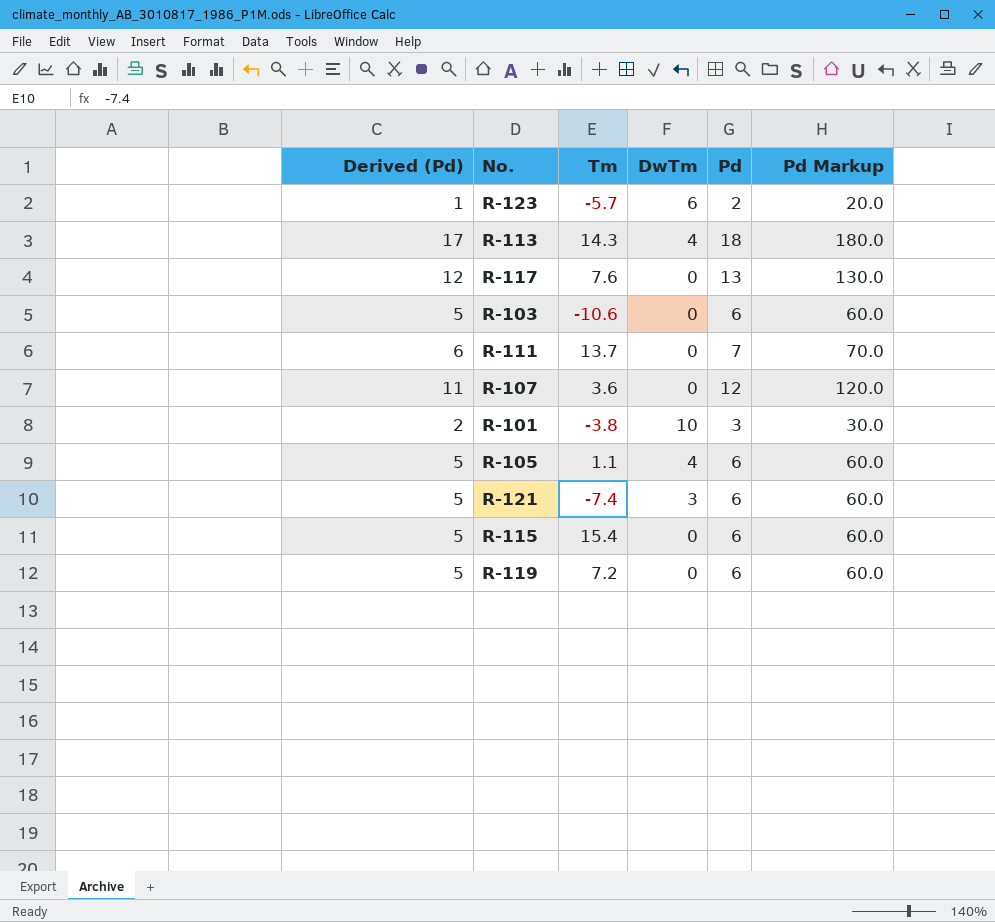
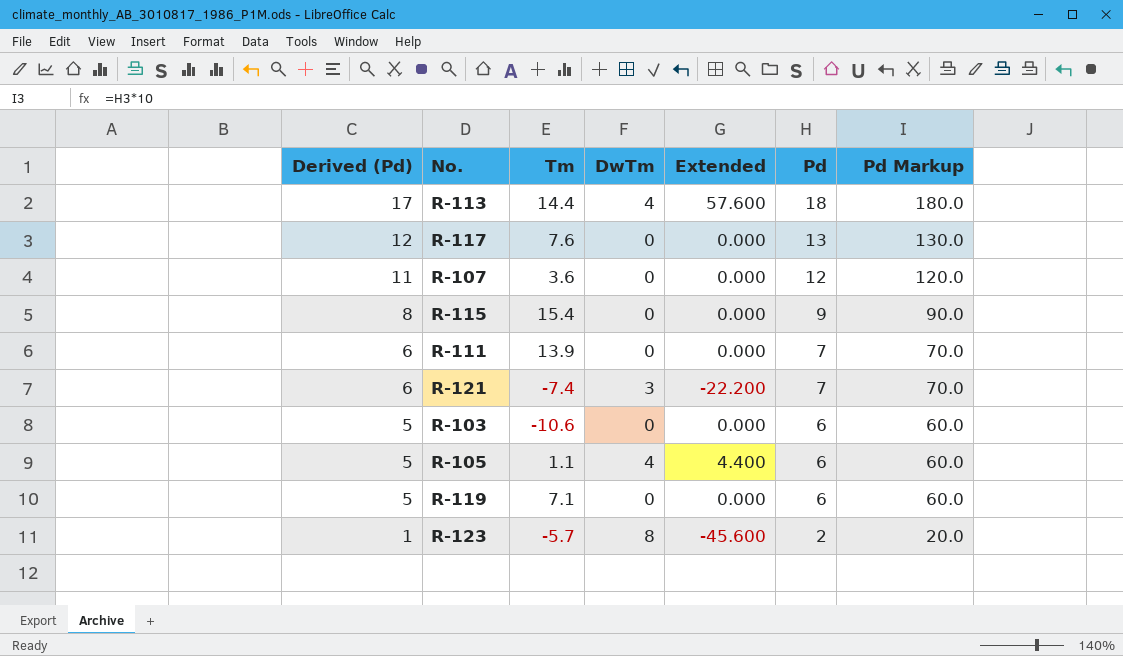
row order: none -> Derived (Pd) descending
column Extended | formula: none -> [Tm] * [DwTm]
row R-101: 2 | -3.8 | 10 | 3 | 30.0 -> none
R-113 | Tm: 14.3 -> 14.4
R-115 | Derived (Pd): 5 -> 8
R-115 | Pd: 6 -> 9
R-115 | Pd Markup: 60.0 -> 90.0
R-111 | Tm: 13.7 -> 13.9
R-121 | Derived (Pd): 5 -> 6
R-121 | Pd: 6 -> 7
R-121 | Pd Markup: 60.0 -> 70.0
R-119 | Tm: 7.2 -> 7.1
R-123 | DwTm: 6 -> 8

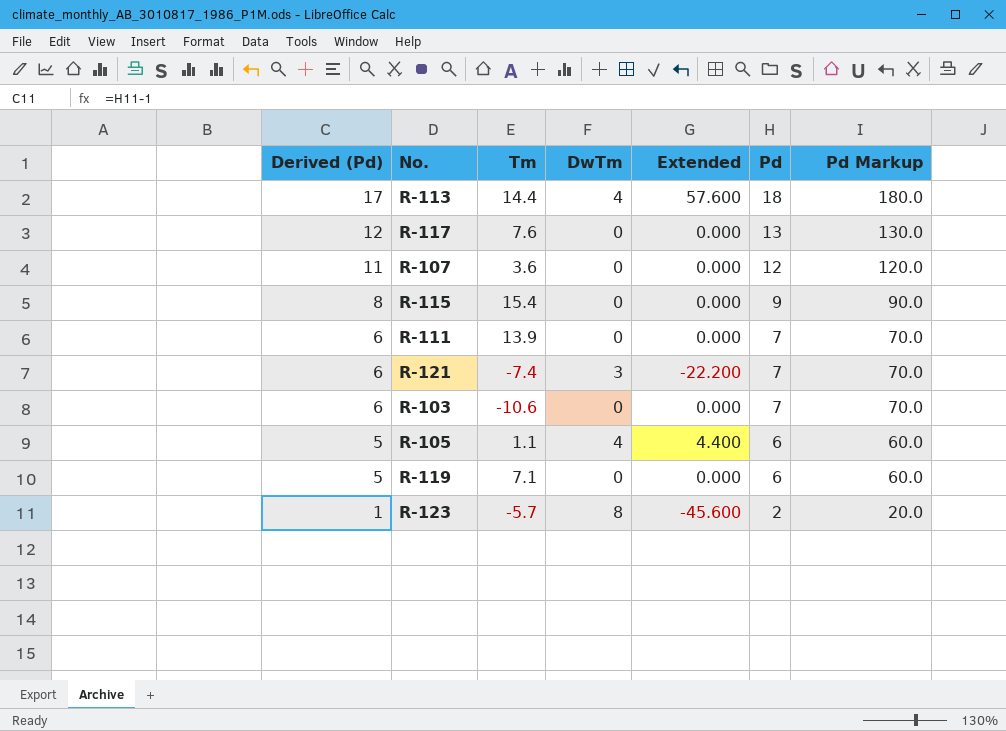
R-103 | Derived (Pd): 5 -> 6
R-103 | Pd: 6 -> 7
R-103 | Pd Markup: 60.0 -> 70.0

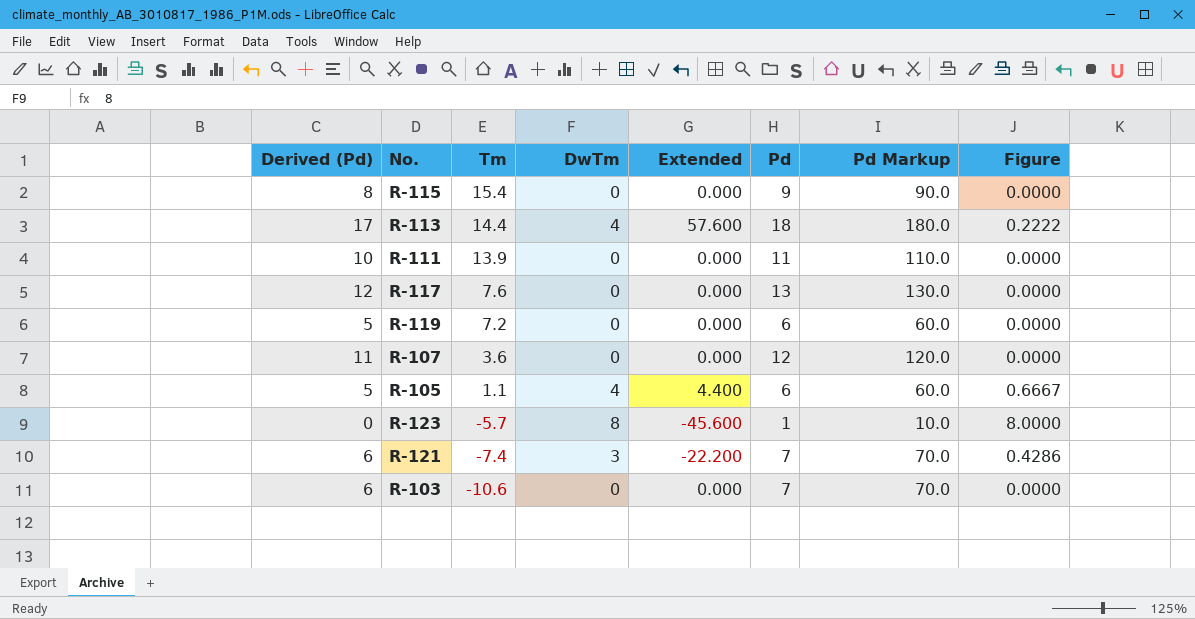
row order: Derived (Pd) descending -> Tm descending
column Figure | formula: none -> [DwTm] / [Pd]
R-111 | Derived (Pd): 6 -> 10
R-111 | Pd: 7 -> 11
R-111 | Pd Markup: 70.0 -> 110.0
R-119 | Tm: 7.1 -> 7.2
R-123 | Derived (Pd): 1 -> 0
R-123 | Pd: 2 -> 1
R-123 | Pd Markup: 20.0 -> 10.0

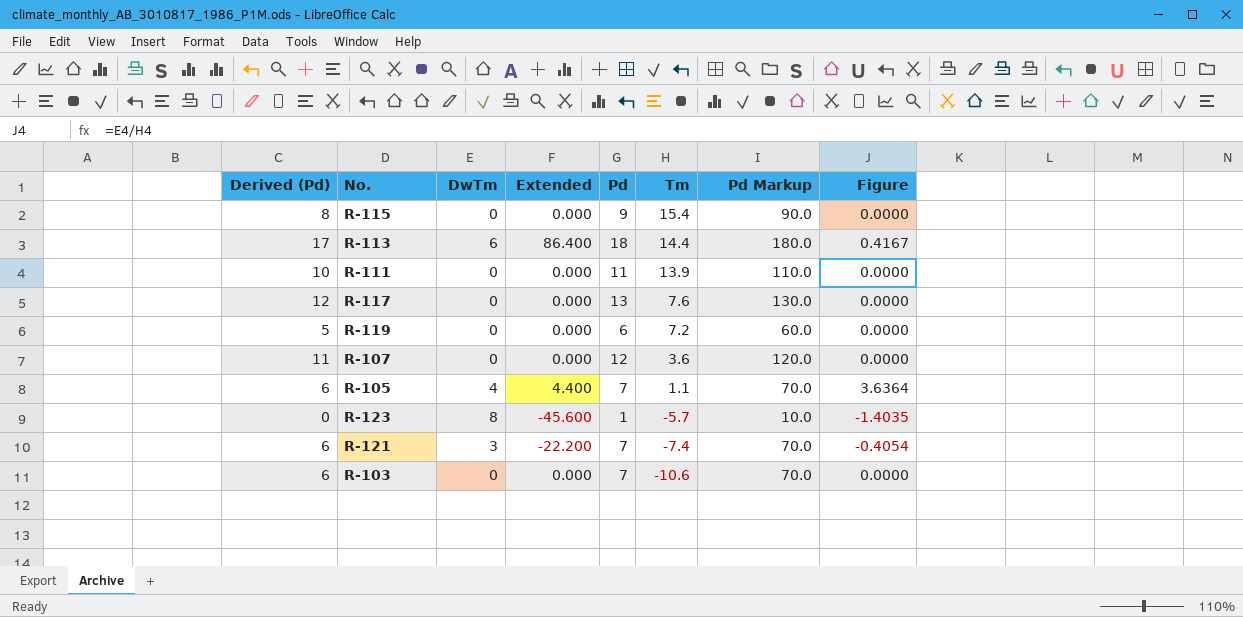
column Tm | position: 3 -> 6
column Figure | formula: [DwTm] / [Pd] -> [DwTm] / [Tm]
R-113 | DwTm: 4 -> 6
R-113 | Extended: 57.600 -> 86.400
R-105 | Derived (Pd): 5 -> 6
R-105 | Pd: 6 -> 7
R-105 | Pd Markup: 60.0 -> 70.0

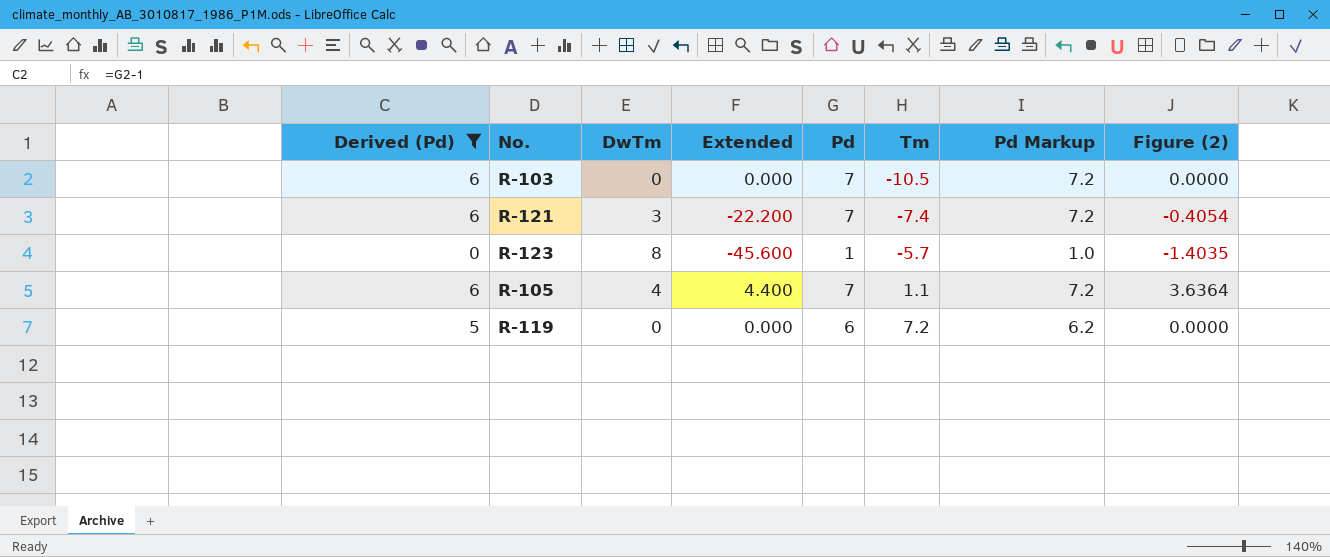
filter: none -> Derived (Pd) <= 6
row order: Tm descending -> Tm ascending
column Pd Markup | formula: [Pd] * 10 -> [Pd] * 1.03
column name: Figure -> Figure (2)
R-103 | Tm: -10.6 -> -10.5

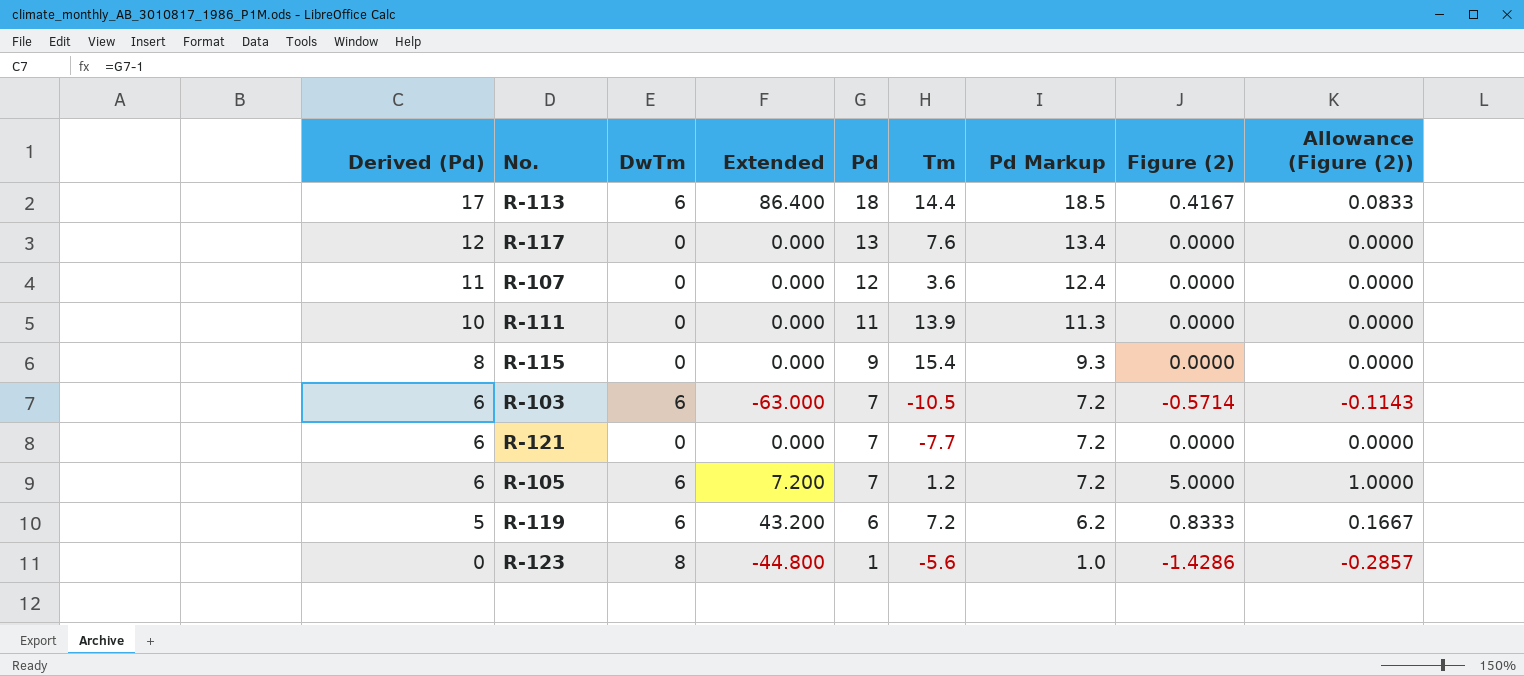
filter: Derived (Pd) <= 6 -> none
row order: Tm ascending -> Derived (Pd) descending
column Allowance (Figure (2)) | formula: none -> [Figure (2)] * 0.2
R-103 | DwTm: 0 -> 6
R-103 | Extended: 0.000 -> -63.000
R-103 | Figure (2): 0.0000 -> -0.5714
R-121 | DwTm: 3 -> 0
R-121 | Extended: -22.200 -> 0.000
R-121 | Tm: -7.4 -> -7.7
R-121 | Figure (2): -0.4054 -> 0.0000
R-105 | DwTm: 4 -> 6
R-105 | Extended: 4.400 -> 7.200
R-105 | Tm: 1.1 -> 1.2
R-105 | Figure (2): 3.6364 -> 5.0000
R-119 | DwTm: 0 -> 6
R-119 | Extended: 0.000 -> 43.200
R-119 | Figure (2): 0.0000 -> 0.8333
R-123 | Extended: -45.600 -> -44.800
R-123 | Tm: -5.7 -> -5.6
R-123 | Figure (2): -1.4035 -> -1.4286

